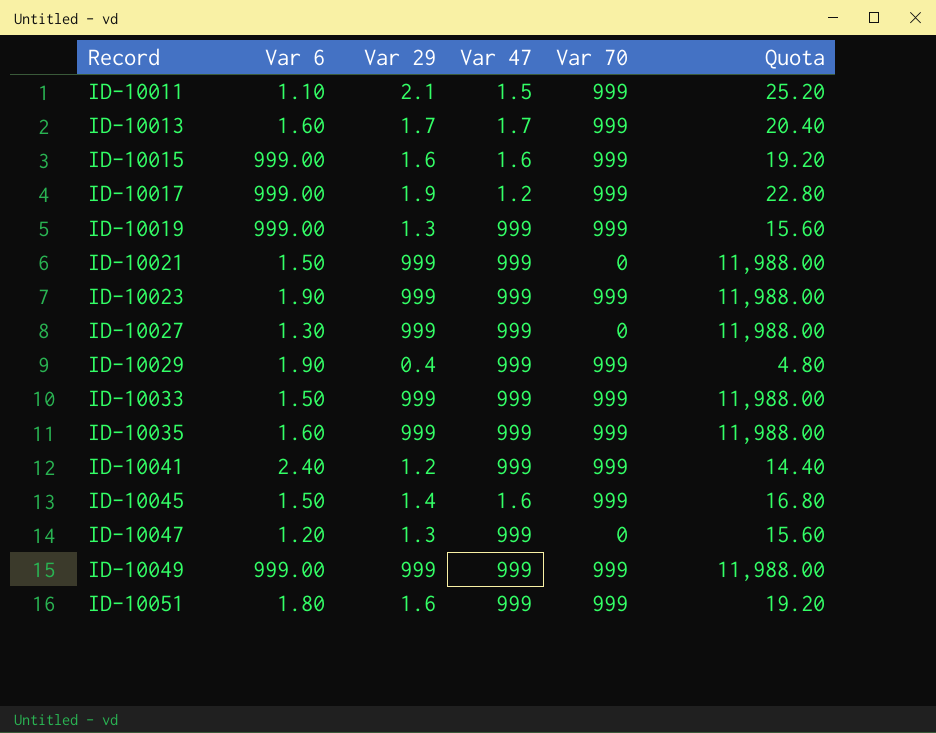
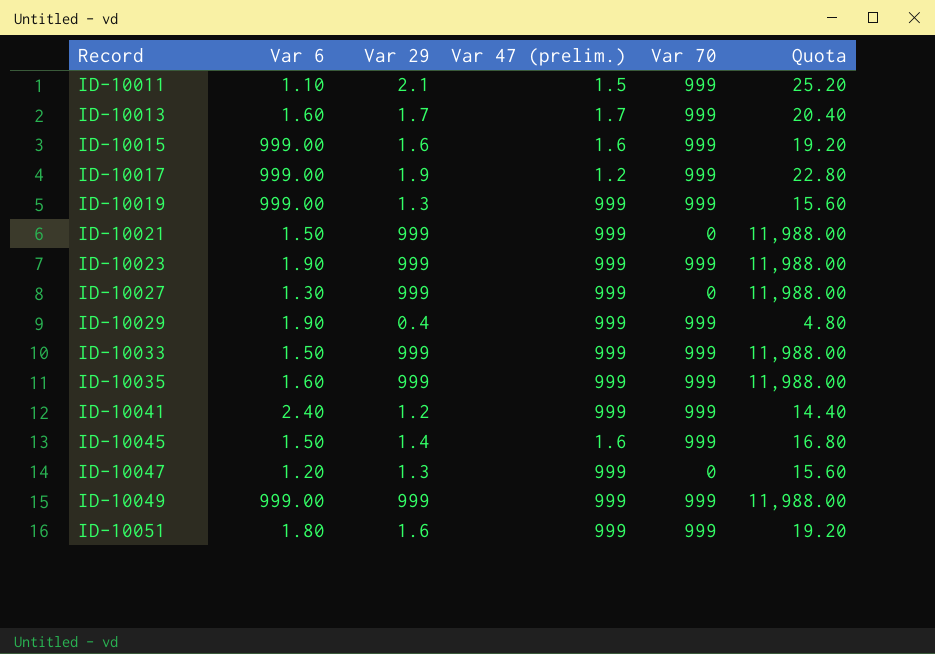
column name: Var 47 -> Var 47 (prelim.)

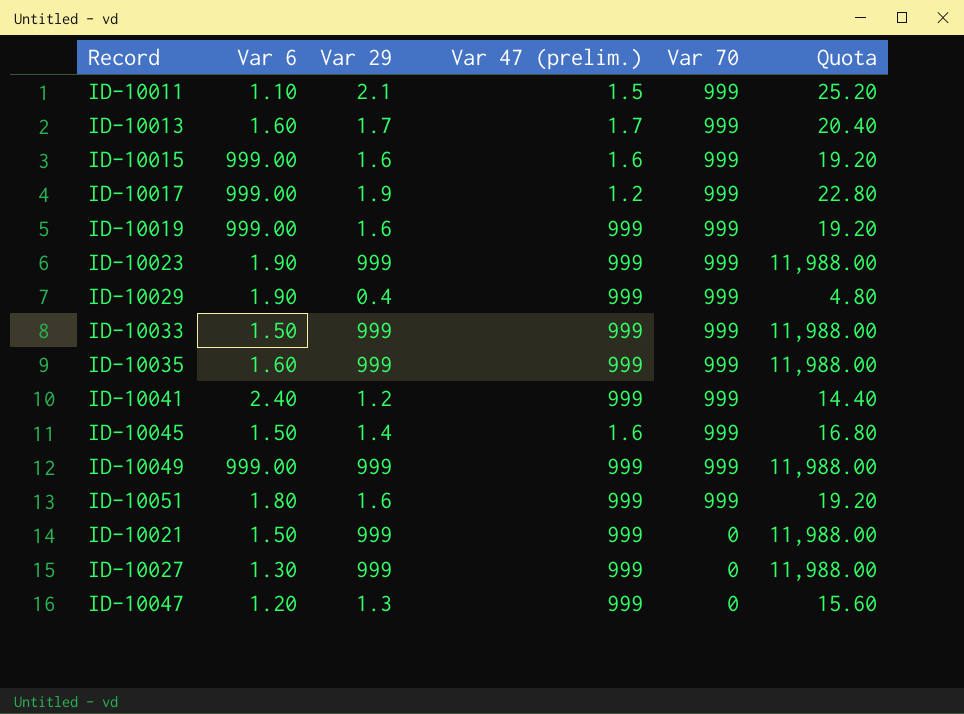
row order: Record ascending -> Var 70 descending
ID-10019 | Var 29: 1.3 -> 1.6
ID-10019 | Quota: 15.60 -> 19.20

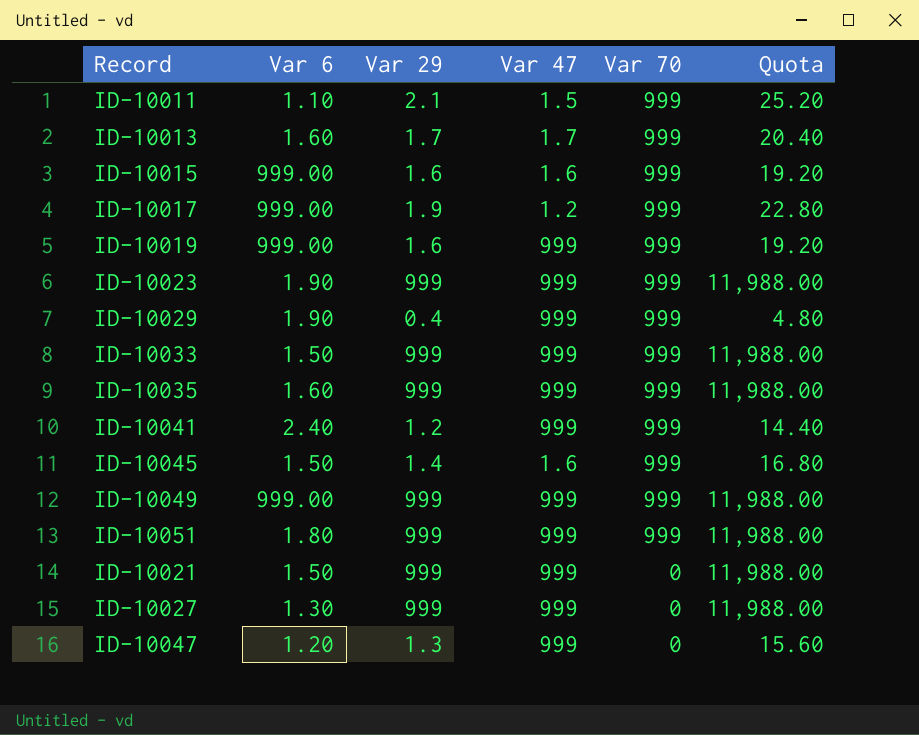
column name: Var 47 (prelim.) -> Var 47
ID-10051 | Var 29: 1.6 -> 999
ID-10051 | Quota: 19.20 -> 11,988.00

